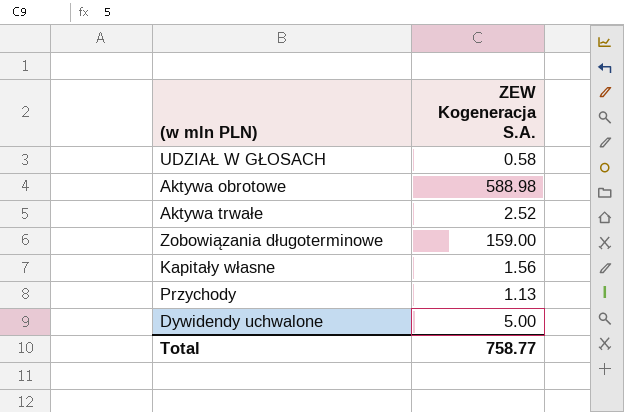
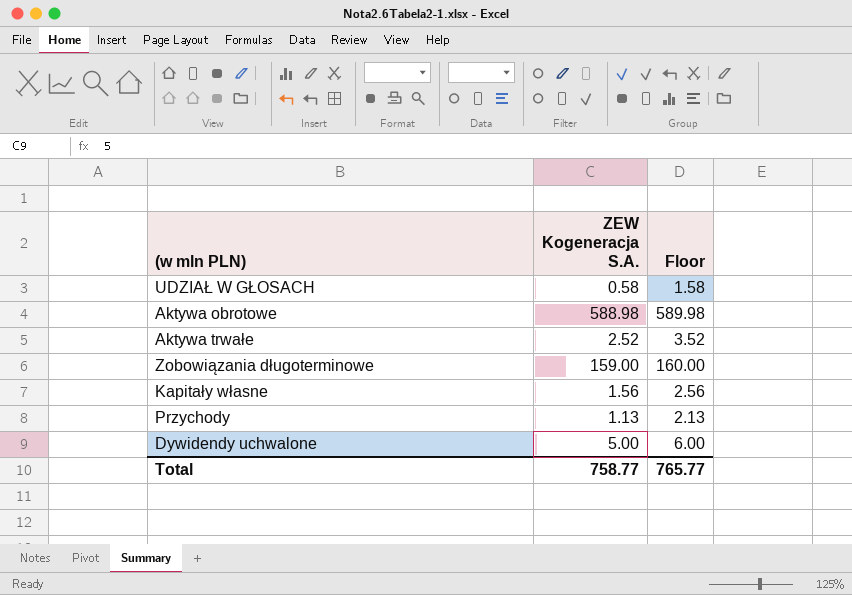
column Floor | formula: none -> [ZEW Kogeneracja S.A.] + 1

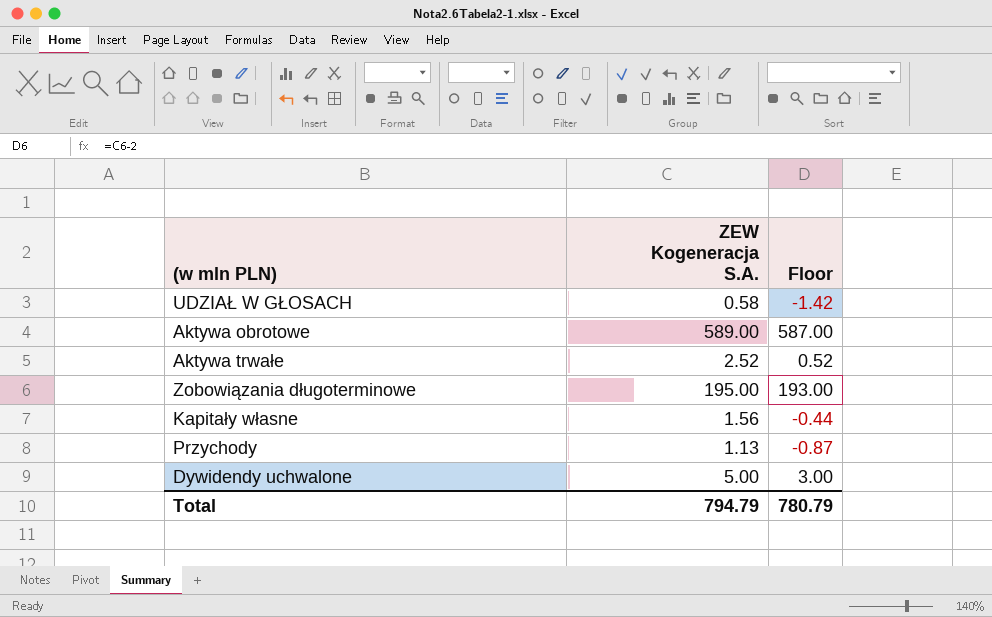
column Floor | formula: [ZEW Kogeneracja S.A.] + 1 -> [ZEW Kogeneracja S.A.] - 2
Aktywa obrotowe | ZEW Kogeneracja S.A.: 588.98 -> 589.00
Zobowiązania długoterminowe | ZEW Kogeneracja S.A.: 159.00 -> 195.00
Total | ZEW Kogeneracja S.A.: 758.77 -> 794.79
Total | Floor: 765.77 -> 780.79

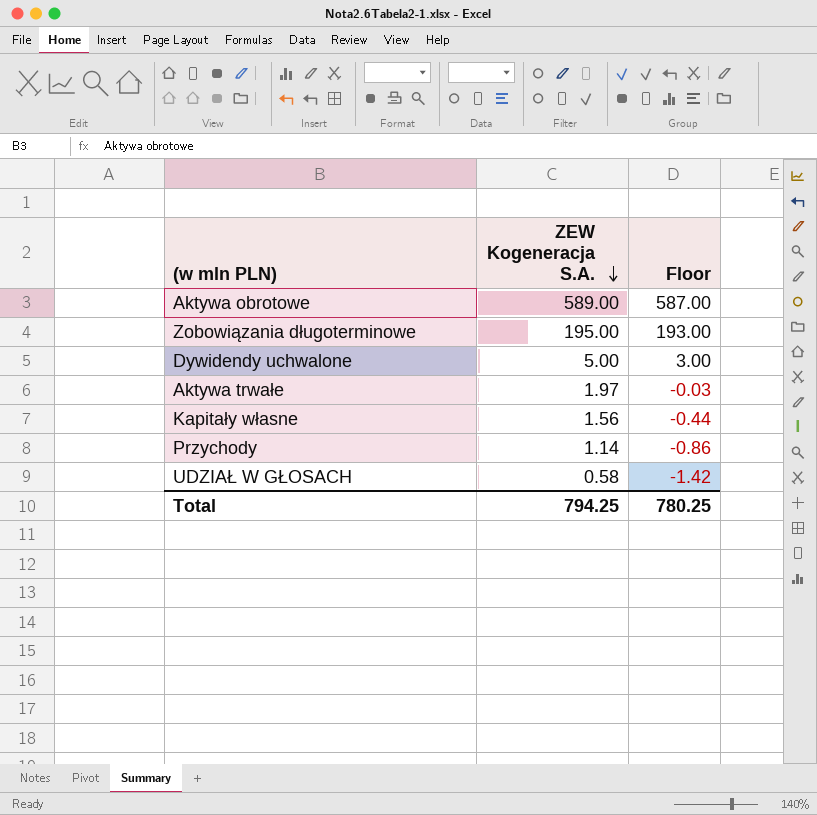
row order: none -> ZEW Kogeneracja S.A. descending
Aktywa trwałe | ZEW Kogeneracja S.A.: 2.52 -> 1.97
Aktywa trwałe | Floor: 0.52 -> -0.03
Przychody | ZEW Kogeneracja S.A.: 1.13 -> 1.14
Przychody | Floor: -0.87 -> -0.86
Total | ZEW Kogeneracja S.A.: 794.79 -> 794.25
Total | Floor: 780.79 -> 780.25

